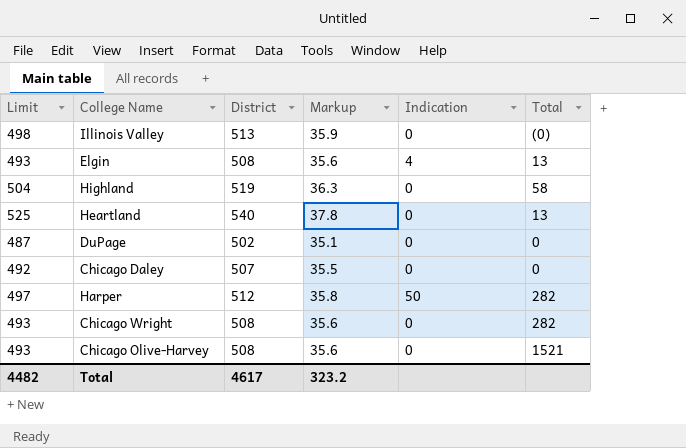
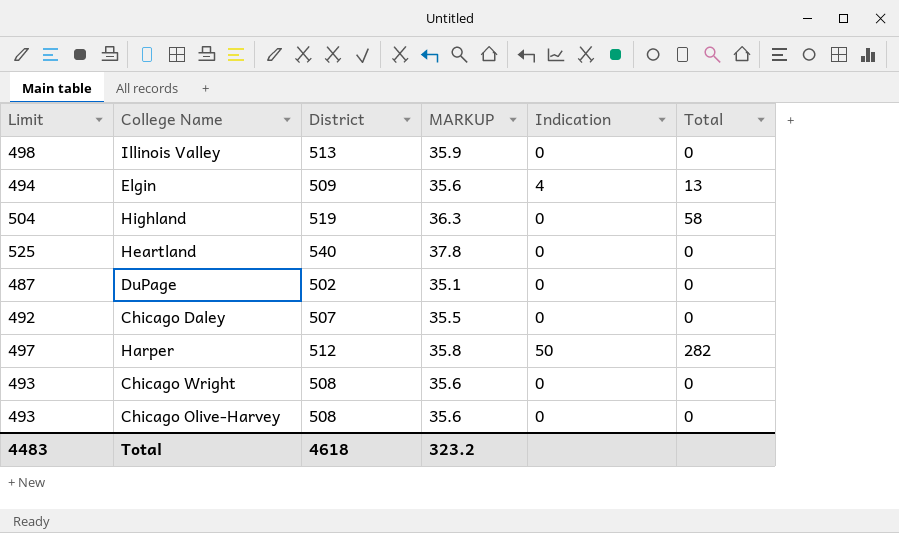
column name: Markup -> MARKUP
Illinois Valley | Total: (0) -> 0
Elgin | Limit: 493 -> 494
Elgin | District: 508 -> 509
Heartland | Total: 13 -> 0
Chicago Wright | Total: 282 -> 0
Chicago Olive-Harvey | Total: 1521 -> 0
Total | Limit: 4482 -> 4483
Total | District: 4617 -> 4618

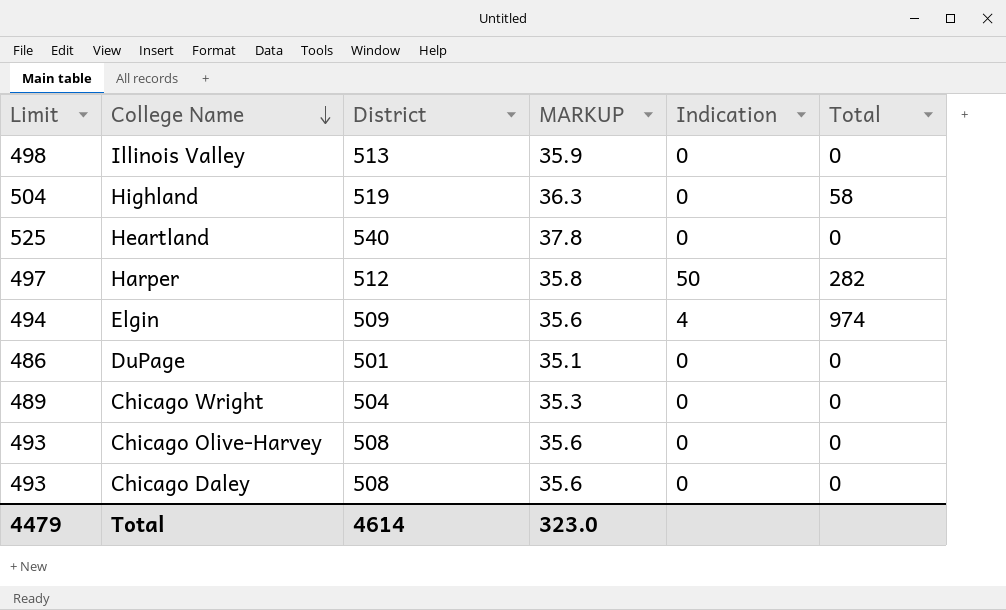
row order: none -> College Name descending
Elgin | Total: 13 -> 974
DuPage | Limit: 487 -> 486
DuPage | District: 502 -> 501
Chicago Wright | Limit: 493 -> 489
Chicago Wright | District: 508 -> 504
Chicago Wright | MARKUP: 35.6 -> 35.3
Chicago Daley | Limit: 492 -> 493
Chicago Daley | District: 507 -> 508
Chicago Daley | MARKUP: 35.5 -> 35.6
Total | Limit: 4483 -> 4479
Total | District: 4618 -> 4614
Total | MARKUP: 323.2 -> 323.0

